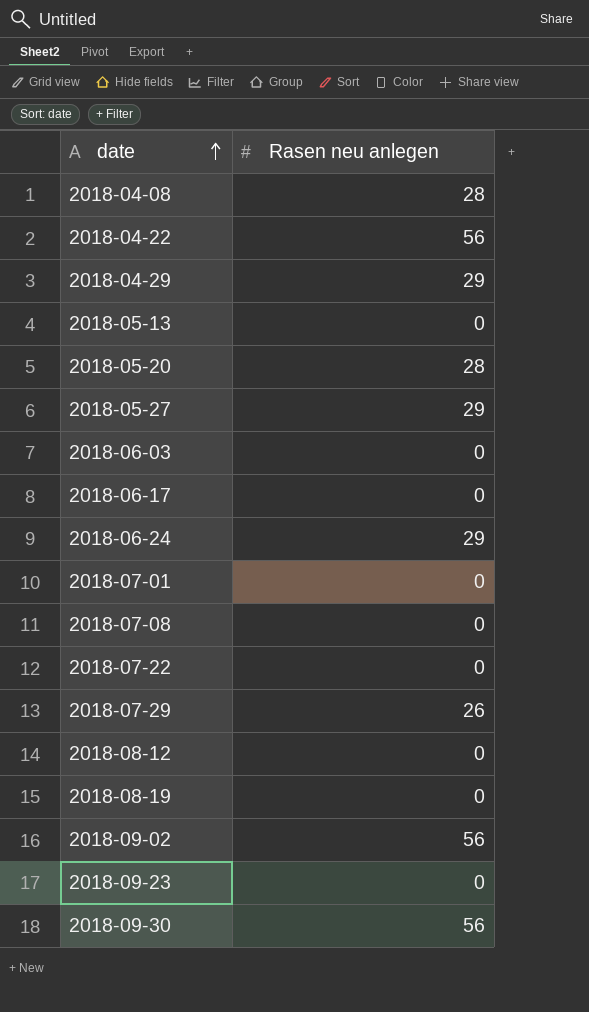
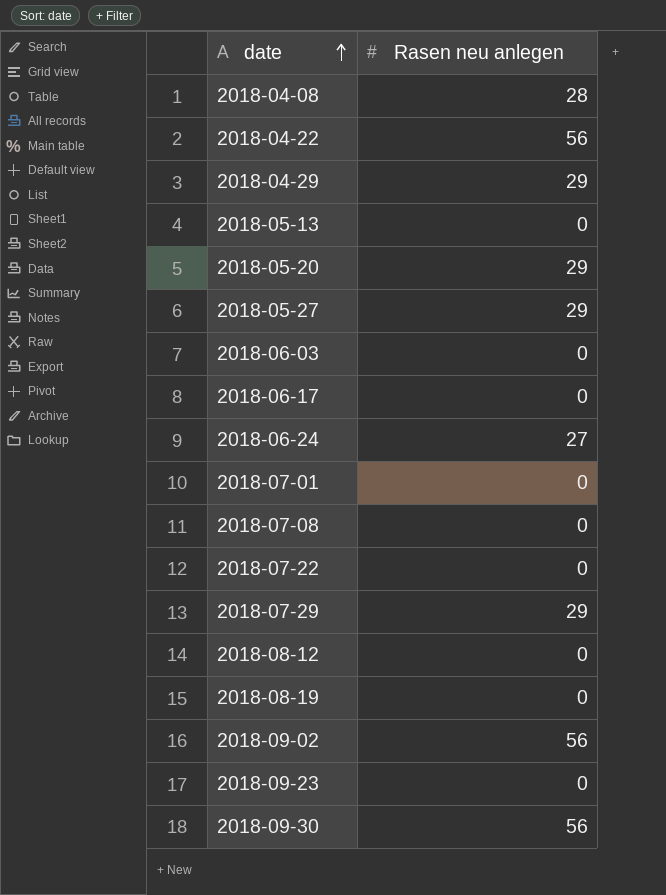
2018-05-20 | Rasen neu anlegen: 28 -> 29
2018-06-24 | Rasen neu anlegen: 29 -> 27
2018-07-29 | Rasen neu anlegen: 26 -> 29

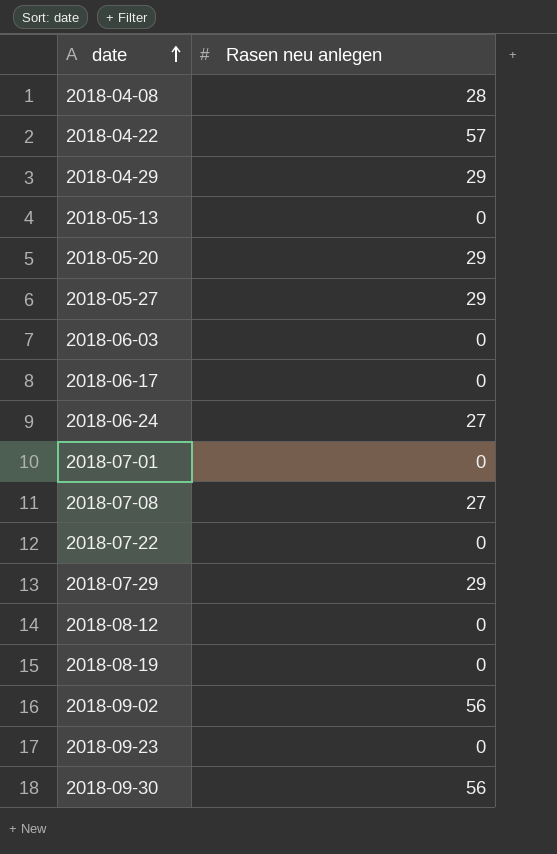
2018-04-22 | Rasen neu anlegen: 56 -> 57
2018-07-08 | Rasen neu anlegen: 0 -> 27

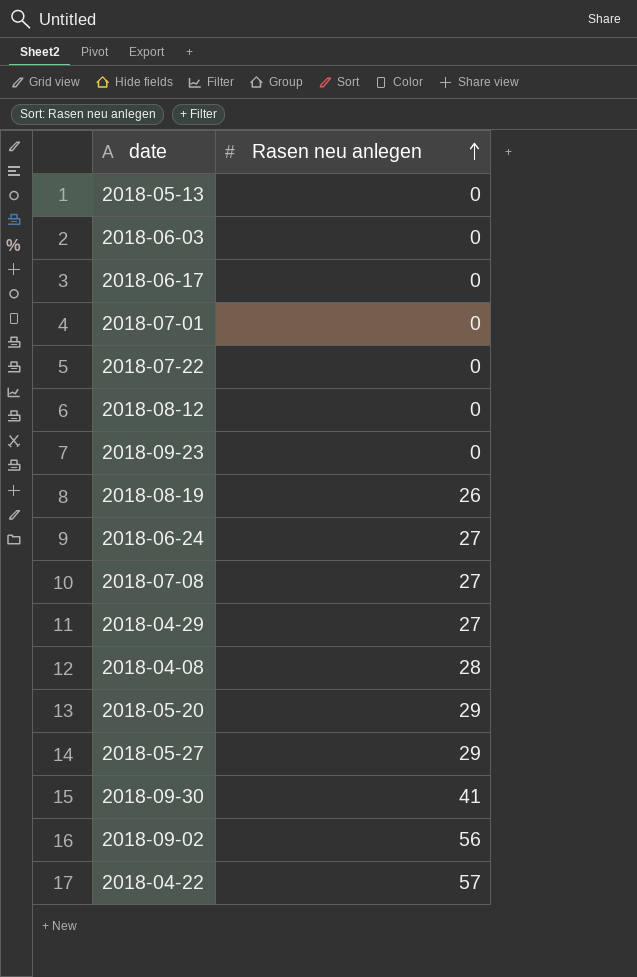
row order: date ascending -> Rasen neu anlegen ascending
row 2018-07-29: 29 -> none
2018-08-19 | Rasen neu anlegen: 0 -> 26
2018-04-29 | Rasen neu anlegen: 29 -> 27
2018-09-30 | Rasen neu anlegen: 56 -> 41

